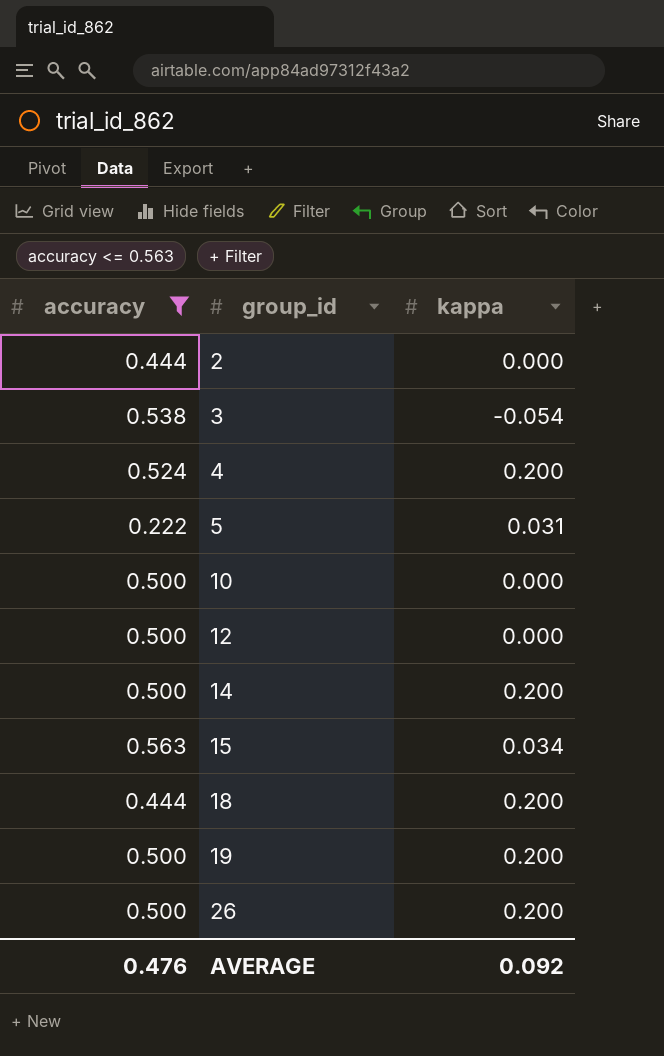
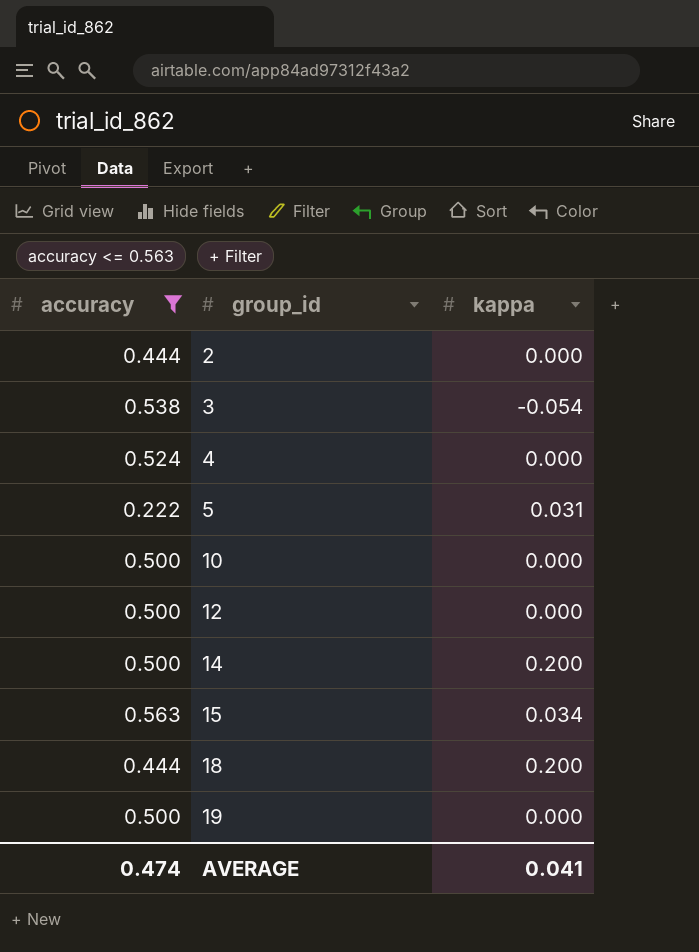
row 26: 0.500 | 0.200 -> none
4 | kappa: 0.200 -> 0.000
19 | kappa: 0.200 -> 0.000
AVERAGE | accuracy: 0.476 -> 0.474
AVERAGE | kappa: 0.092 -> 0.041

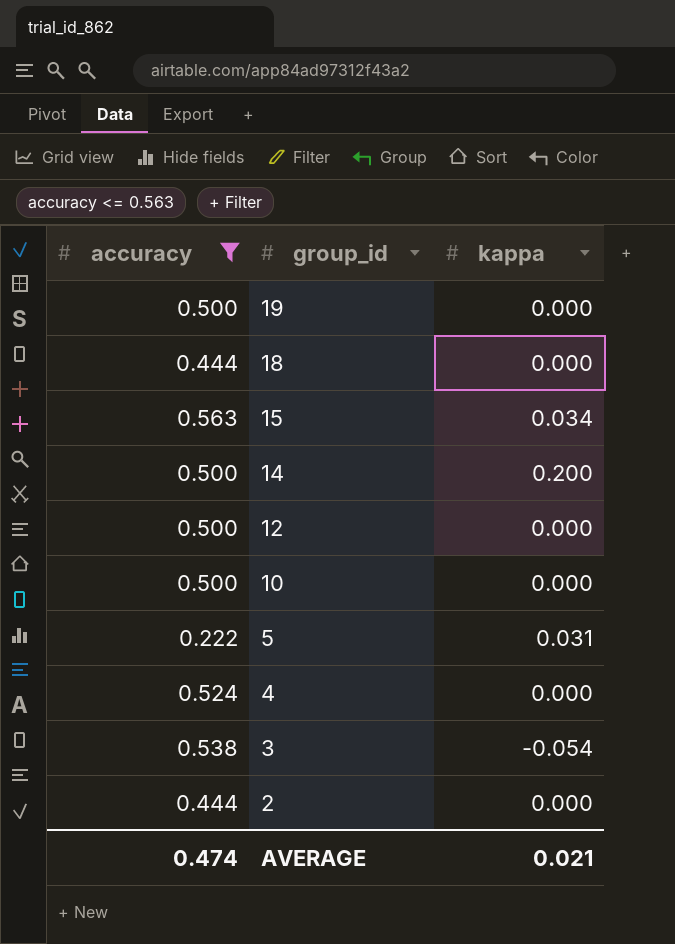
row order: group_id ascending -> group_id descending
18 | kappa: 0.200 -> 0.000
AVERAGE | kappa: 0.041 -> 0.021

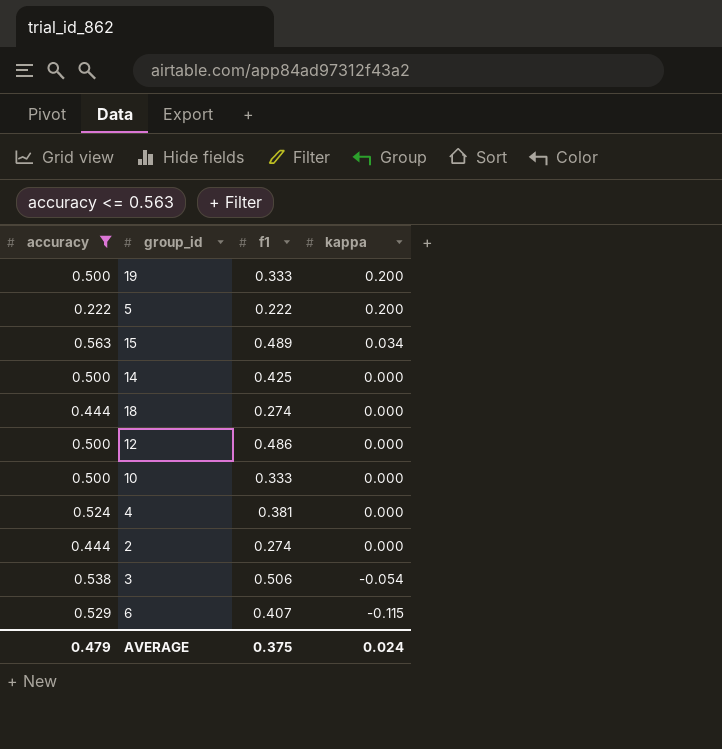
row order: group_id descending -> kappa descending
column f1 | position: none -> 3
19 | kappa: 0.000 -> 0.200
5 | kappa: 0.031 -> 0.200
14 | kappa: 0.200 -> 0.000
row 6: none -> 0.529 | 0.407 | -0.115
AVERAGE | accuracy: 0.474 -> 0.479
AVERAGE | kappa: 0.021 -> 0.024

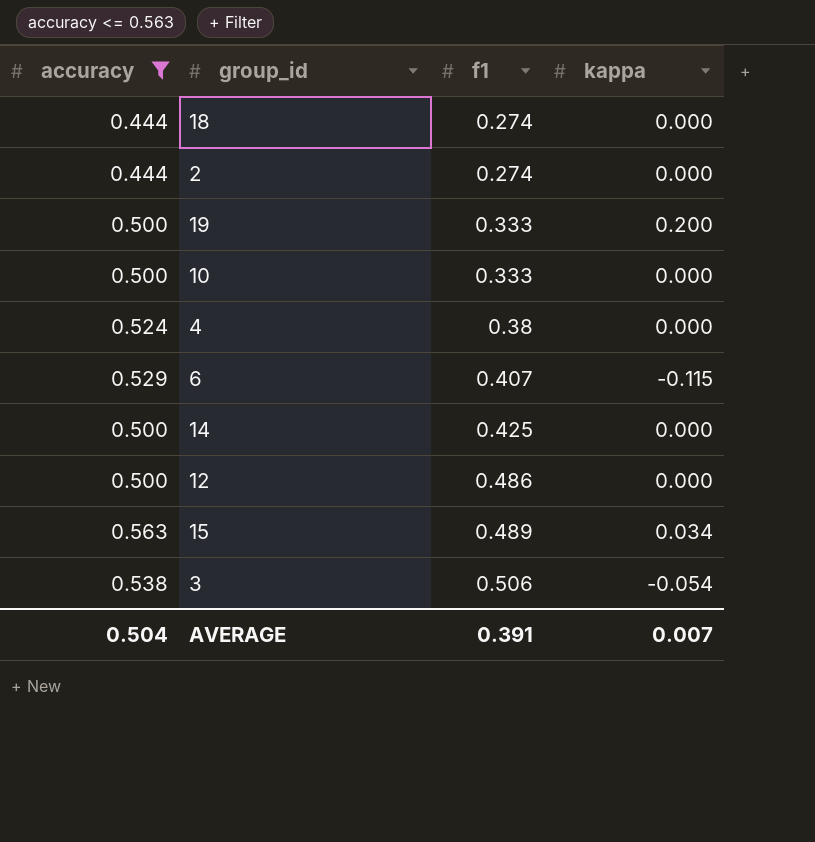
row order: kappa descending -> f1 ascending
row 5: 0.222 | 0.222 | 0.200 -> none
4 | f1: 0.381 -> 0.38
AVERAGE | accuracy: 0.479 -> 0.504
AVERAGE | f1: 0.375 -> 0.391
AVERAGE | kappa: 0.024 -> 0.007

